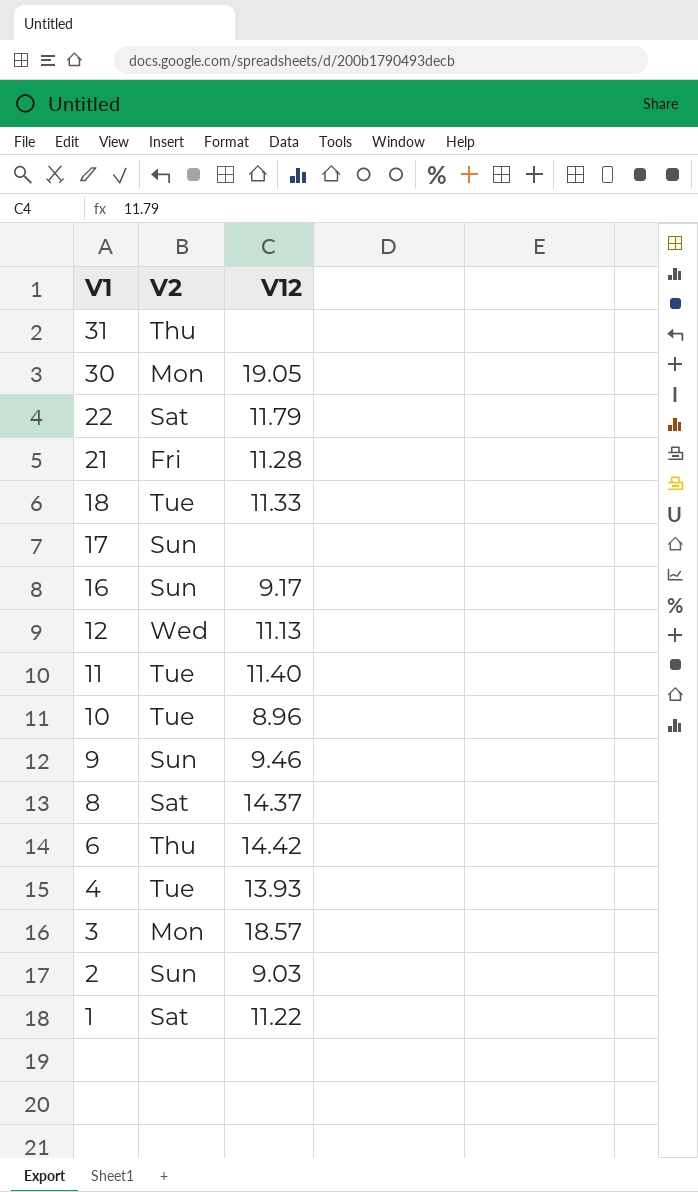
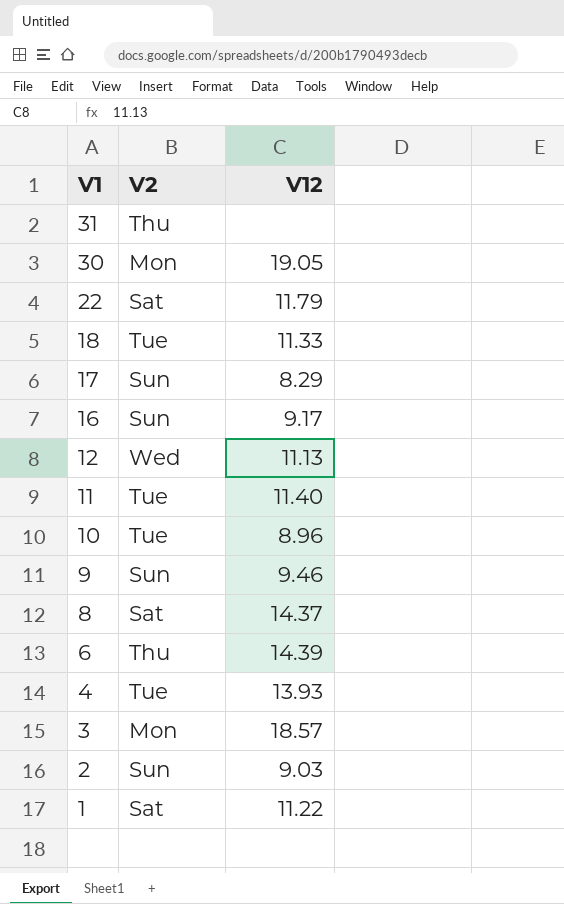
row 21: Fri | 11.28 -> none
17 | V12: none -> 8.29
6 | V12: 14.42 -> 14.39

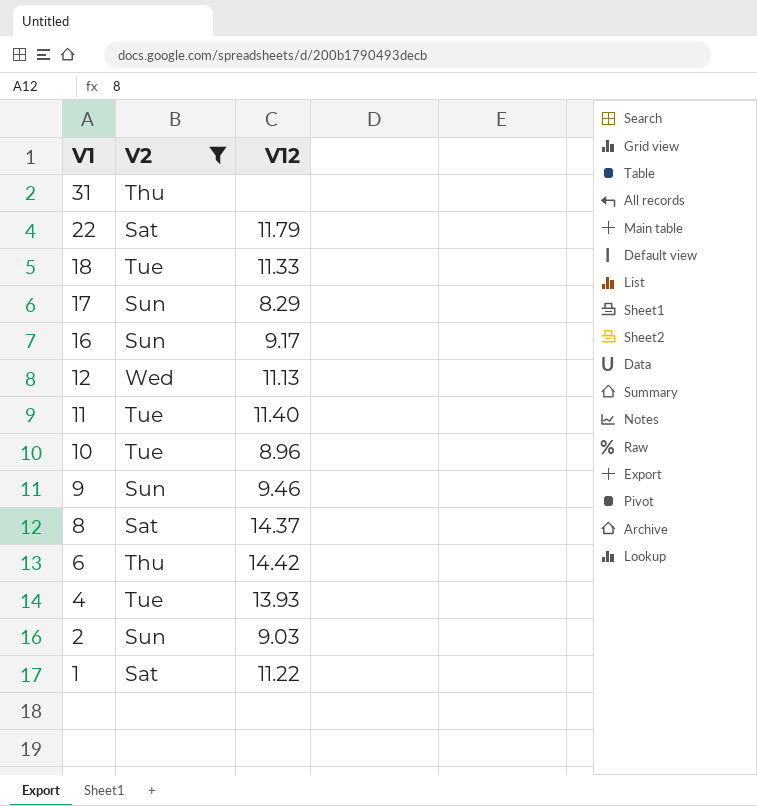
filter: none -> V2 != Mon
6 | V12: 14.39 -> 14.42

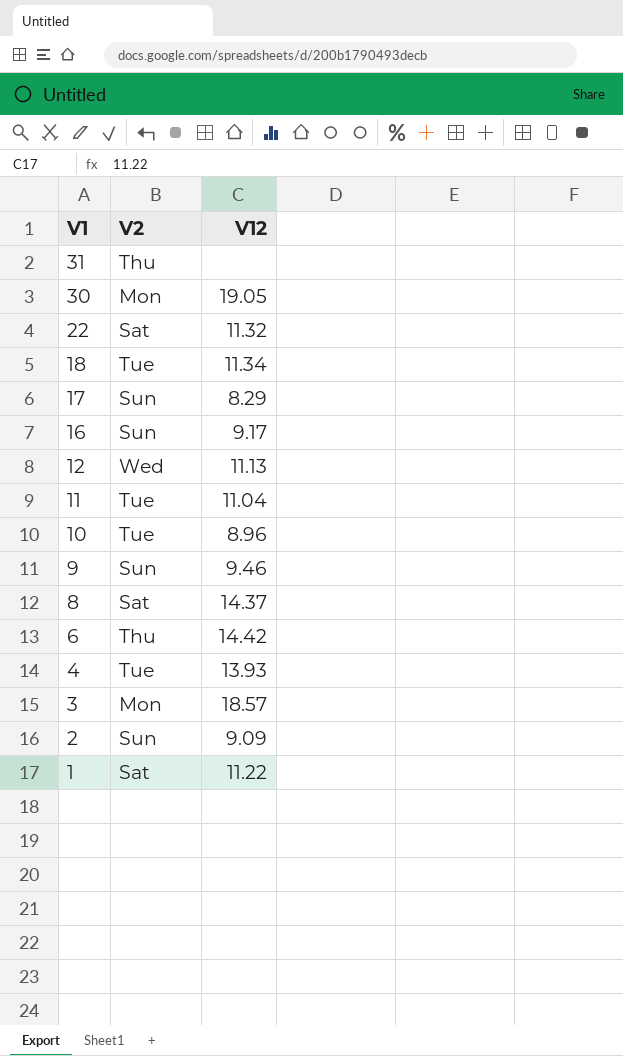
filter: V2 != Mon -> none
22 | V12: 11.79 -> 11.32
18 | V12: 11.33 -> 11.34
11 | V12: 11.40 -> 11.04
2 | V12: 9.03 -> 9.09

